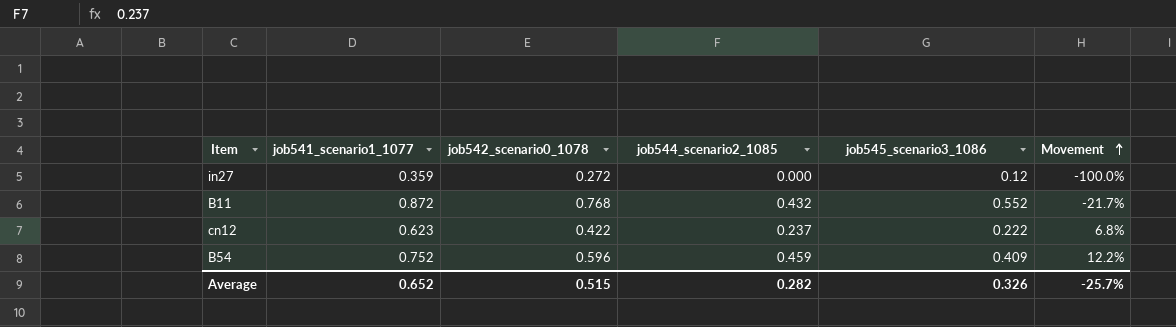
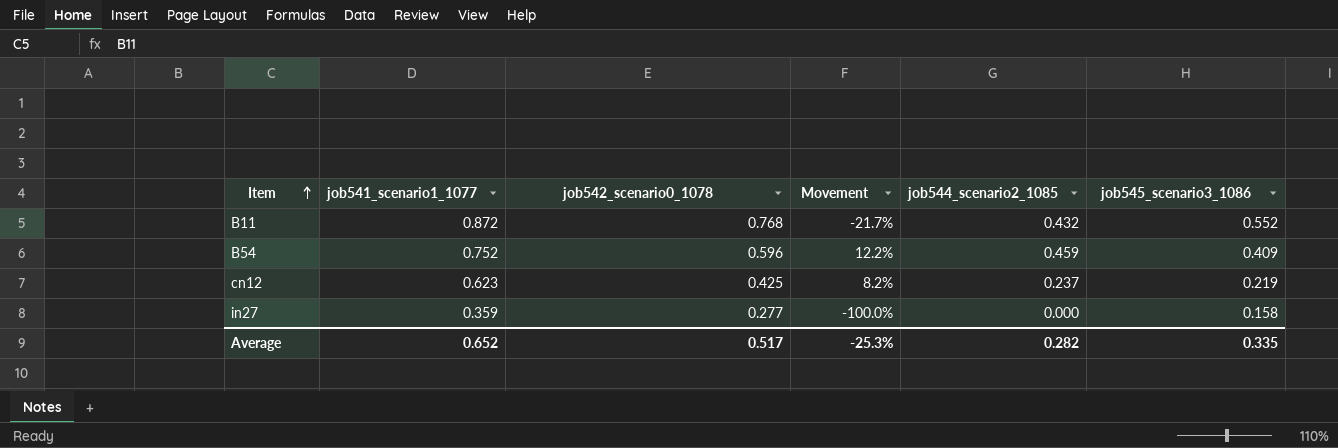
row order: Movement ascending -> Item ascending
column Movement | position: 6 -> 4
cn12 | job542_scenario0_1078: 0.422 -> 0.425
cn12 | Movement: 6.8% -> 8.2%
cn12 | job545_scenario3_1086: 0.222 -> 0.219
in27 | job542_scenario0_1078: 0.272 -> 0.277
in27 | job545_scenario3_1086: 0.12 -> 0.158
Average | job542_scenario0_1078: 0.515 -> 0.517
Average | Movement: -25.7% -> -25.3%
Average | job545_scenario3_1086: 0.326 -> 0.335

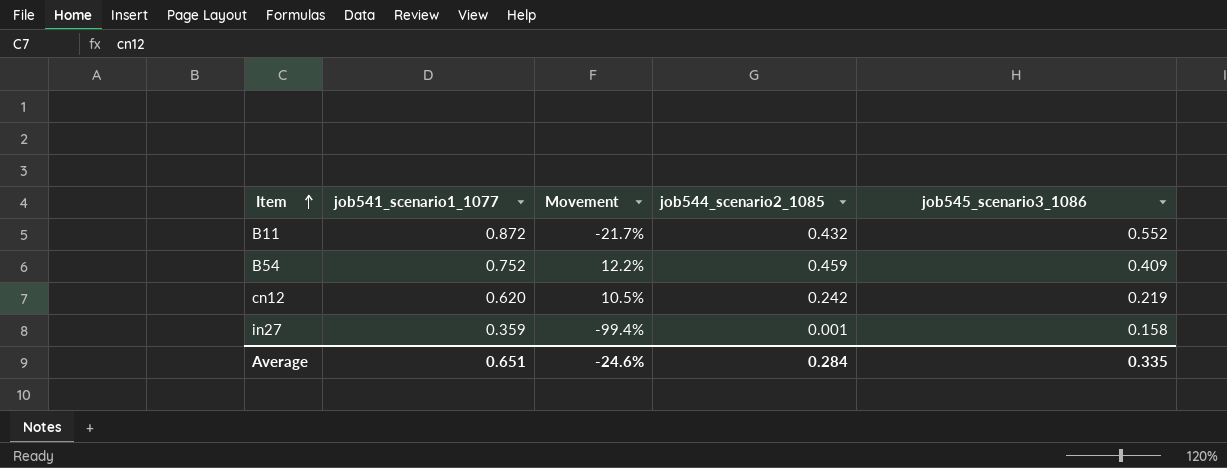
column job542_scenario0_1078 | position: 3 -> none
cn12 | job541_scenario1_1077: 0.623 -> 0.620
cn12 | Movement: 8.2% -> 10.5%
cn12 | job544_scenario2_1085: 0.237 -> 0.242
in27 | Movement: -100.0% -> -99.4%
in27 | job544_scenario2_1085: 0.000 -> 0.001
Average | job541_scenario1_1077: 0.652 -> 0.651
Average | Movement: -25.3% -> -24.6%
Average | job544_scenario2_1085: 0.282 -> 0.284

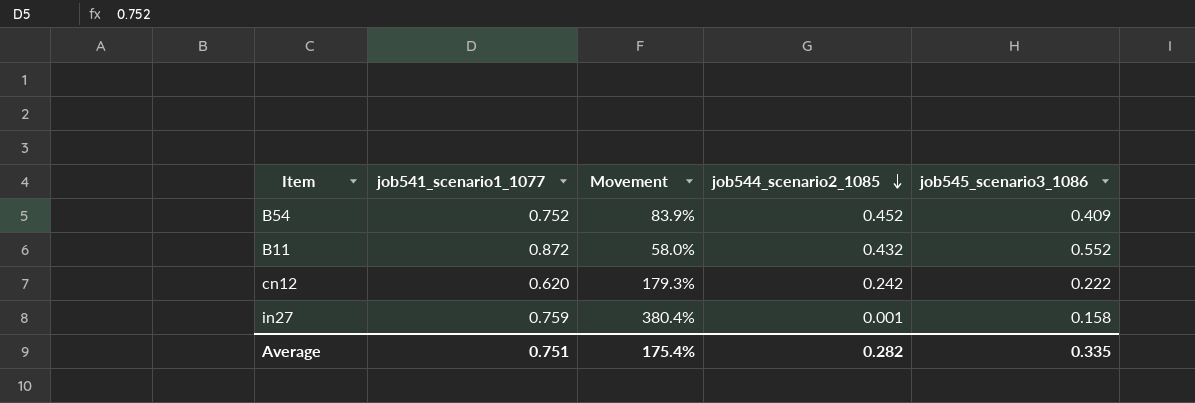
row order: Item ascending -> job544_scenario2_1085 descending
column Movement | formula: ([job544_scenario2_1085] - [job545_scenario3_1086]) / [job545_scenario3_1086] -> ([job541_scenario1_1077] - [job545_scenario3_1086]) / [job545_scenario3_1086]
B54 | job544_scenario2_1085: 0.459 -> 0.452
cn12 | job545_scenario3_1086: 0.219 -> 0.222
in27 | job541_scenario1_1077: 0.359 -> 0.759
Average | job541_scenario1_1077: 0.651 -> 0.751
Average | Movement: -24.6% -> 175.4%
Average | job544_scenario2_1085: 0.284 -> 0.282

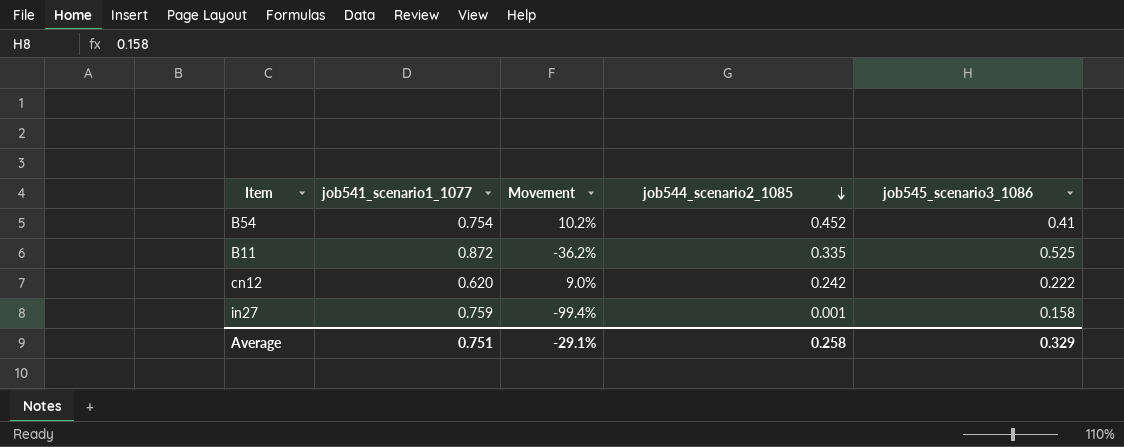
column Movement | formula: ([job541_scenario1_1077] - [job545_scenario3_1086]) / [job545_scenario3_1086] -> ([job544_scenario2_1085] - [job545_scenario3_1086]) / [job545_scenario3_1086]
B54 | job541_scenario1_1077: 0.752 -> 0.754
B54 | job545_scenario3_1086: 0.409 -> 0.41
B11 | job544_scenario2_1085: 0.432 -> 0.335
B11 | job545_scenario3_1086: 0.552 -> 0.525
Average | Movement: 175.4% -> -29.1%
Average | job544_scenario2_1085: 0.282 -> 0.258
Average | job545_scenario3_1086: 0.335 -> 0.329

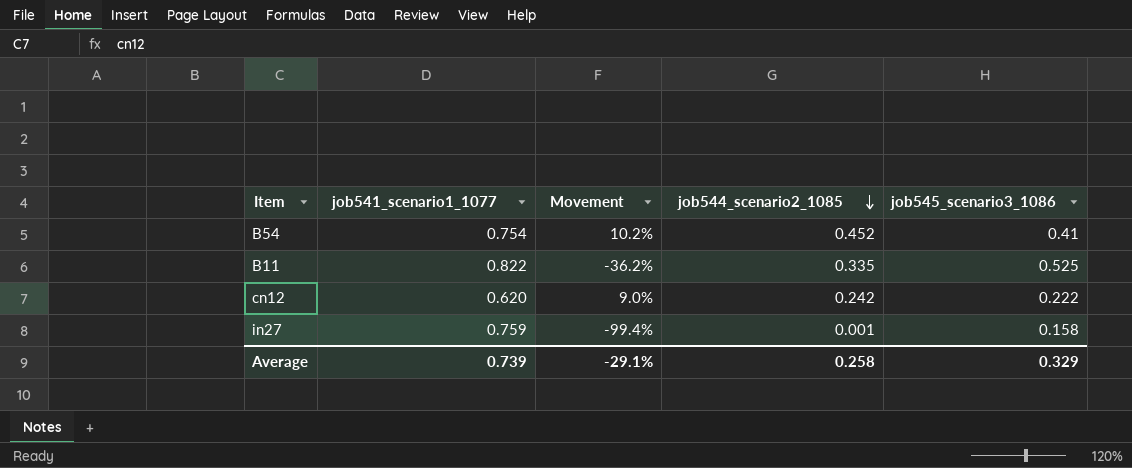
B11 | job541_scenario1_1077: 0.872 -> 0.822
Average | job541_scenario1_1077: 0.751 -> 0.739

